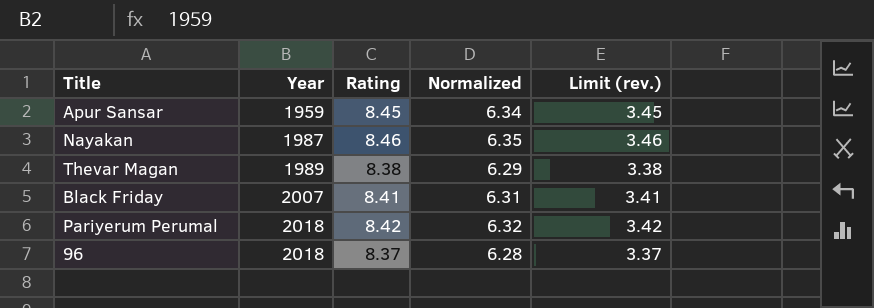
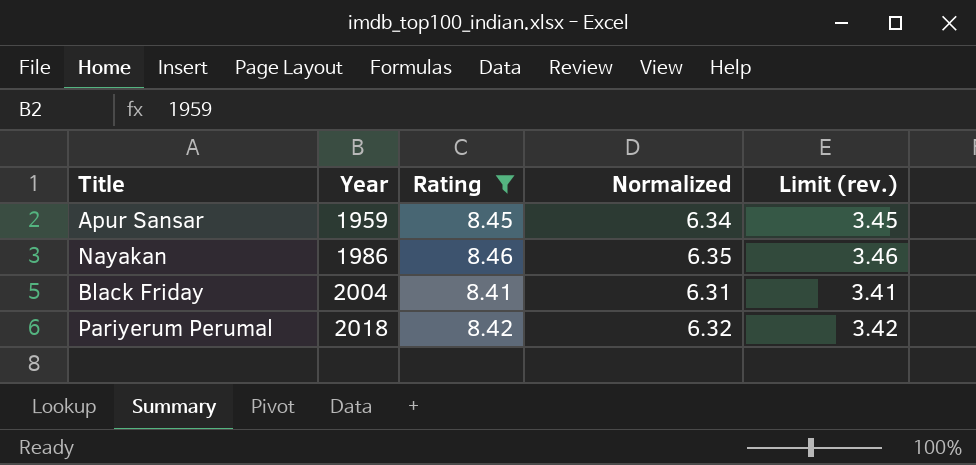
filter: none -> Rating >= 8.41
Nayakan | Year: 1987 -> 1986
Black Friday | Year: 2007 -> 2004

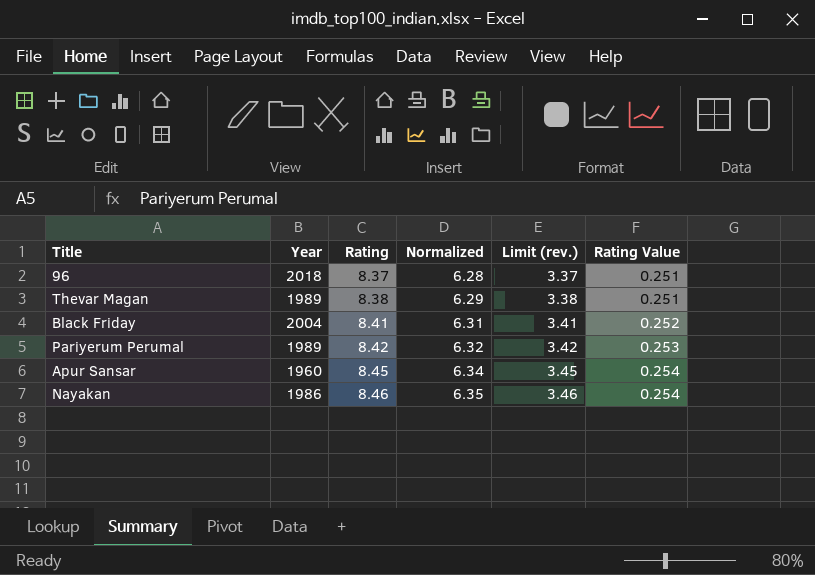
filter: Rating >= 8.41 -> none
row order: Year ascending -> Rating ascending
column Rating Value | formula: none -> [Rating] * 0.03
Pariyerum Perumal | Year: 2018 -> 1989
Apur Sansar | Year: 1959 -> 1960

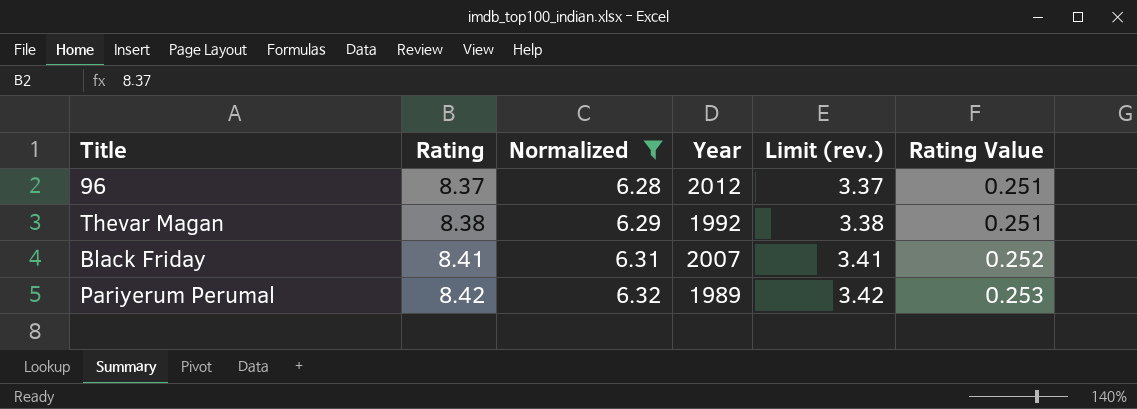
filter: none -> Normalized <= 6.32
column Year | position: 2 -> 4
96 | Year: 2018 -> 2012
Thevar Magan | Year: 1989 -> 1992
Black Friday | Year: 2004 -> 2007

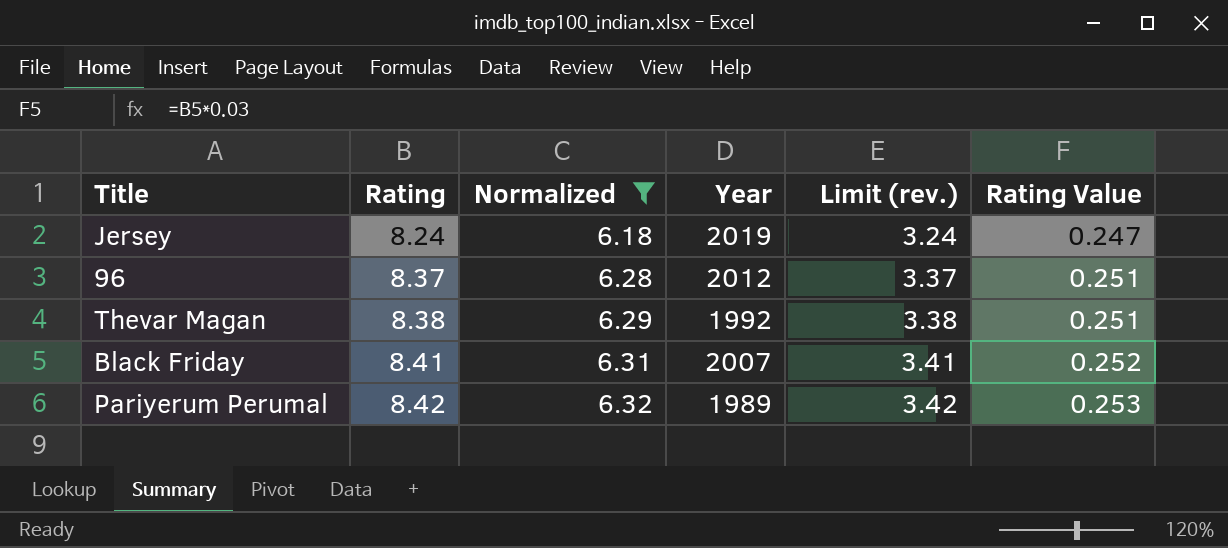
row Jersey: none -> 8.24 | 6.18 | 2019 | 3.24 | 0.247

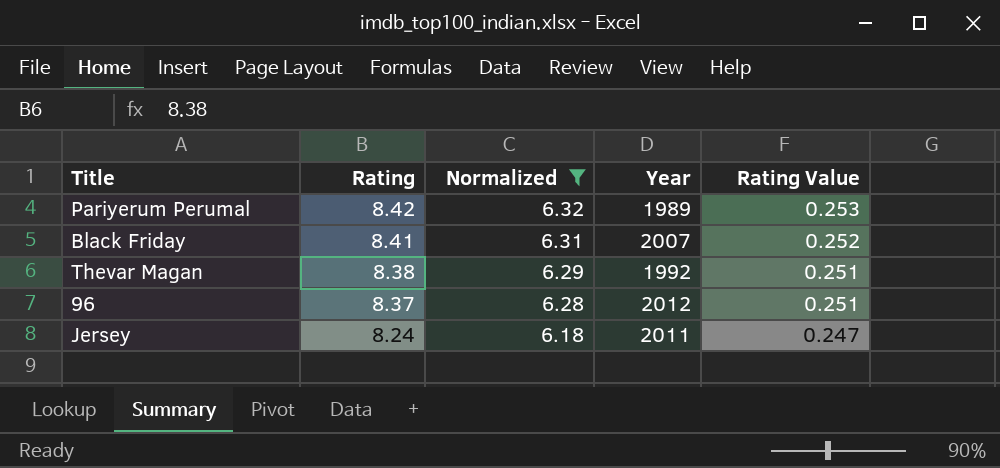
row order: Rating ascending -> Rating descending
column Limit (rev.) | formula: [Rating] - 5 -> none
Jersey | Year: 2019 -> 2011

